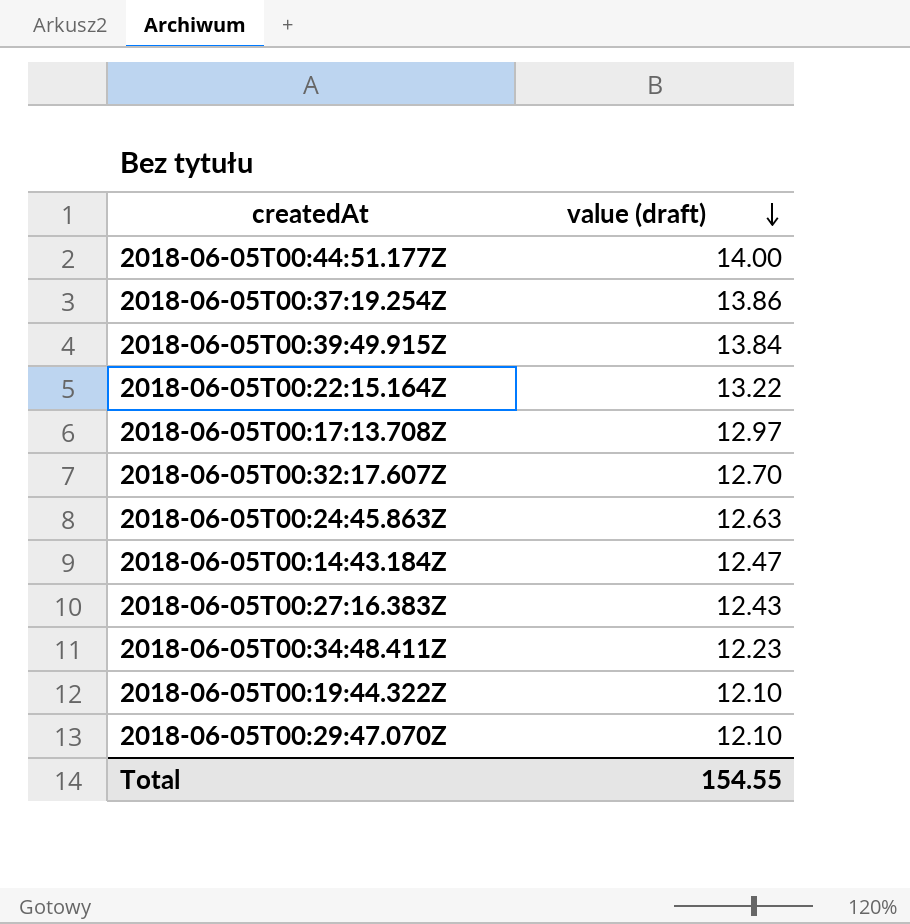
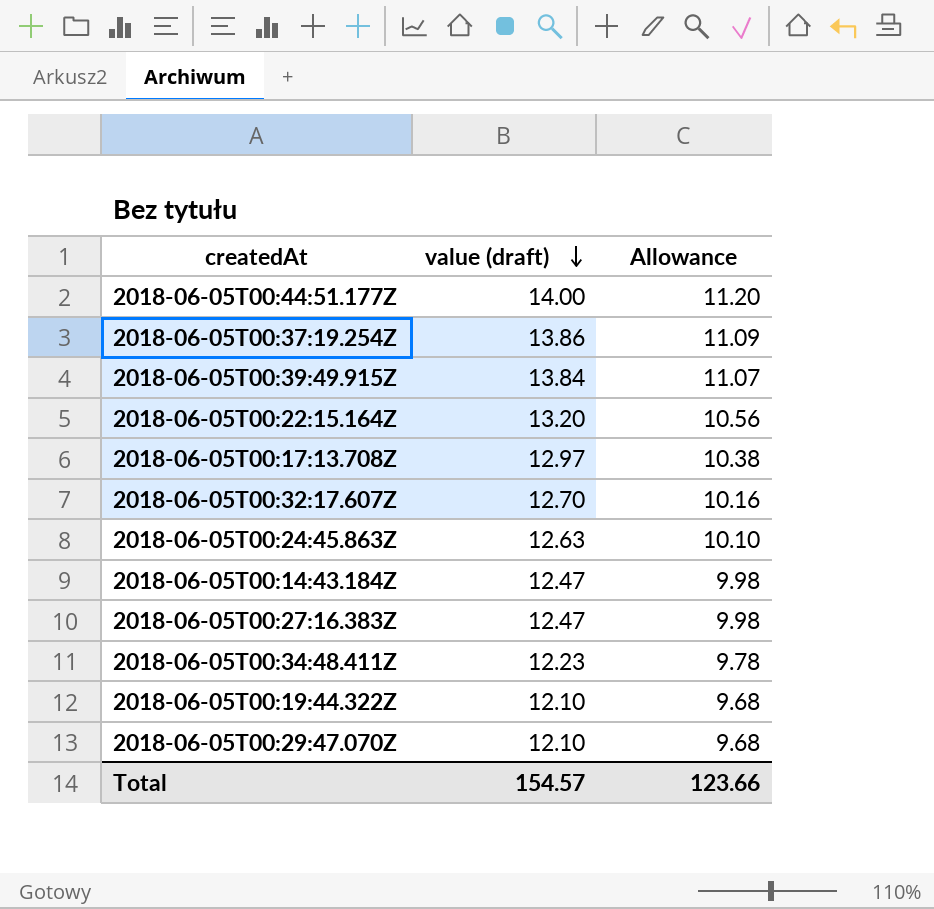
column Allowance | formula: none -> [value (draft)] * 0.8
2018-06-05T00:22:15.164Z | value (draft): 13.22 -> 13.20
2018-06-05T00:27:16.383Z | value (draft): 12.43 -> 12.47
Total | value (draft): 154.55 -> 154.57

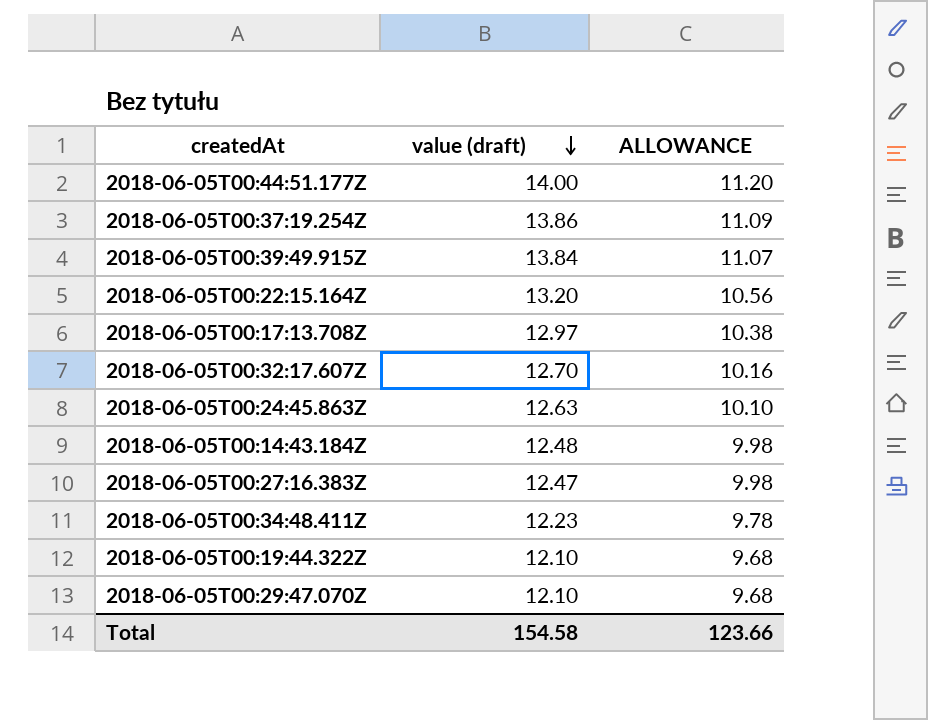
column name: Allowance -> ALLOWANCE
2018-06-05T00:14:43.184Z | value (draft): 12.47 -> 12.48
Total | value (draft): 154.57 -> 154.58

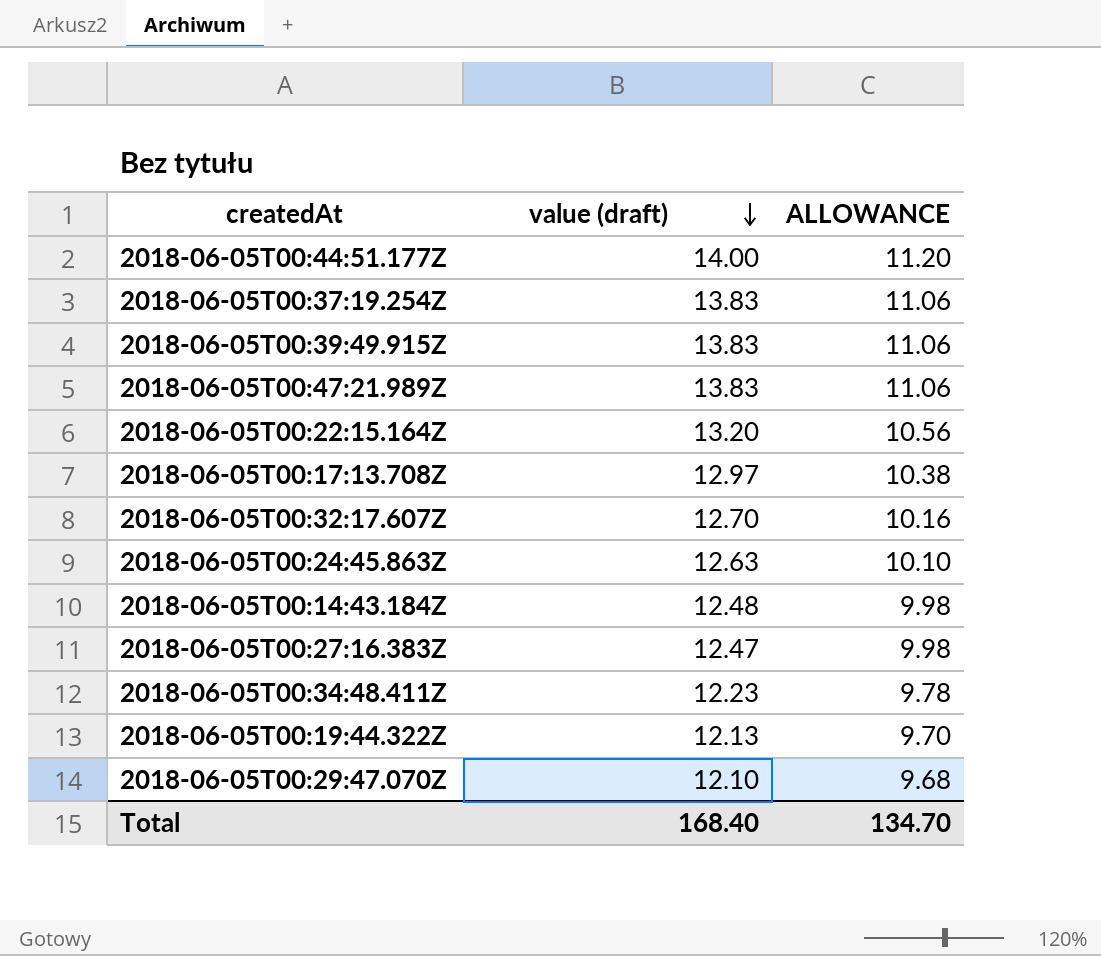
2018-06-05T00:37:19.254Z | value (draft): 13.86 -> 13.83
2018-06-05T00:37:19.254Z | ALLOWANCE: 11.09 -> 11.06
2018-06-05T00:39:49.915Z | value (draft): 13.84 -> 13.83
2018-06-05T00:39:49.915Z | ALLOWANCE: 11.07 -> 11.06
row 2018-06-05T00:47:21.989Z: none -> 13.83 | 11.06
2018-06-05T00:19:44.322Z | value (draft): 12.10 -> 12.13
2018-06-05T00:19:44.322Z | ALLOWANCE: 9.68 -> 9.70
Total | value (draft): 154.58 -> 168.40
Total | ALLOWANCE: 123.66 -> 134.70

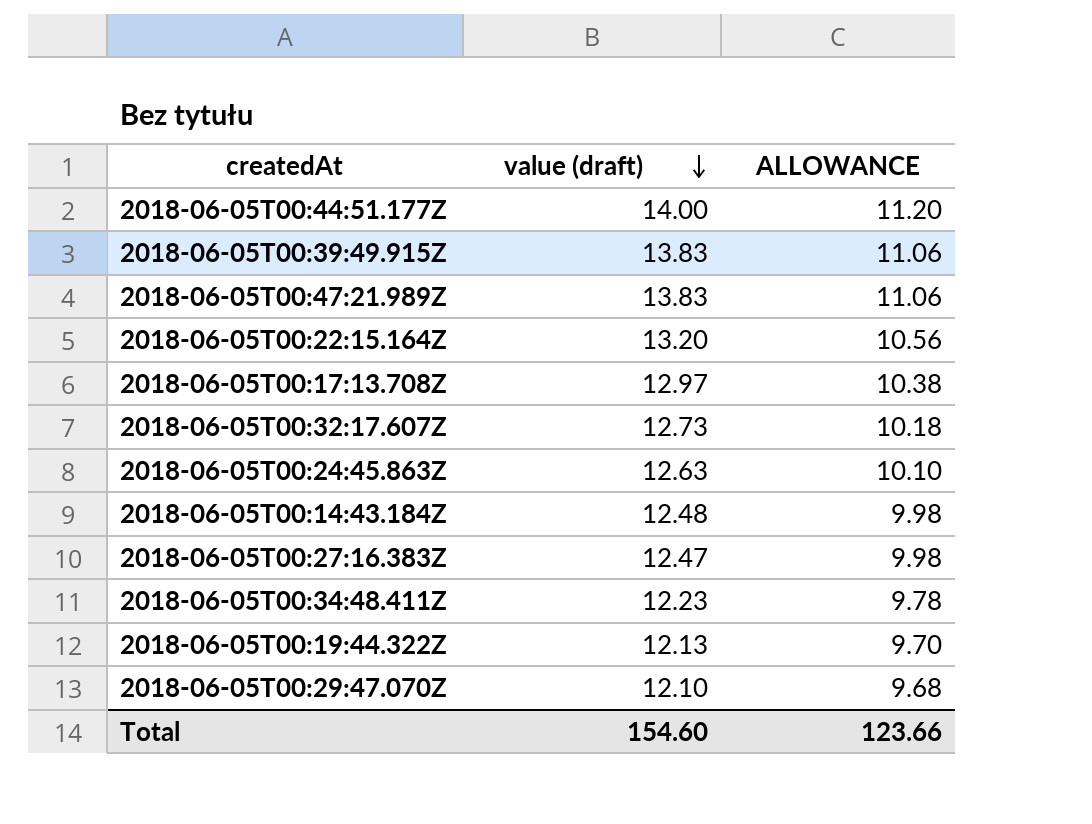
row 2018-06-05T00:37:19.254Z: 13.83 | 11.06 -> none
2018-06-05T00:32:17.607Z | value (draft): 12.70 -> 12.73
2018-06-05T00:32:17.607Z | ALLOWANCE: 10.16 -> 10.18
Total | value (draft): 168.40 -> 154.60
Total | ALLOWANCE: 134.70 -> 123.66

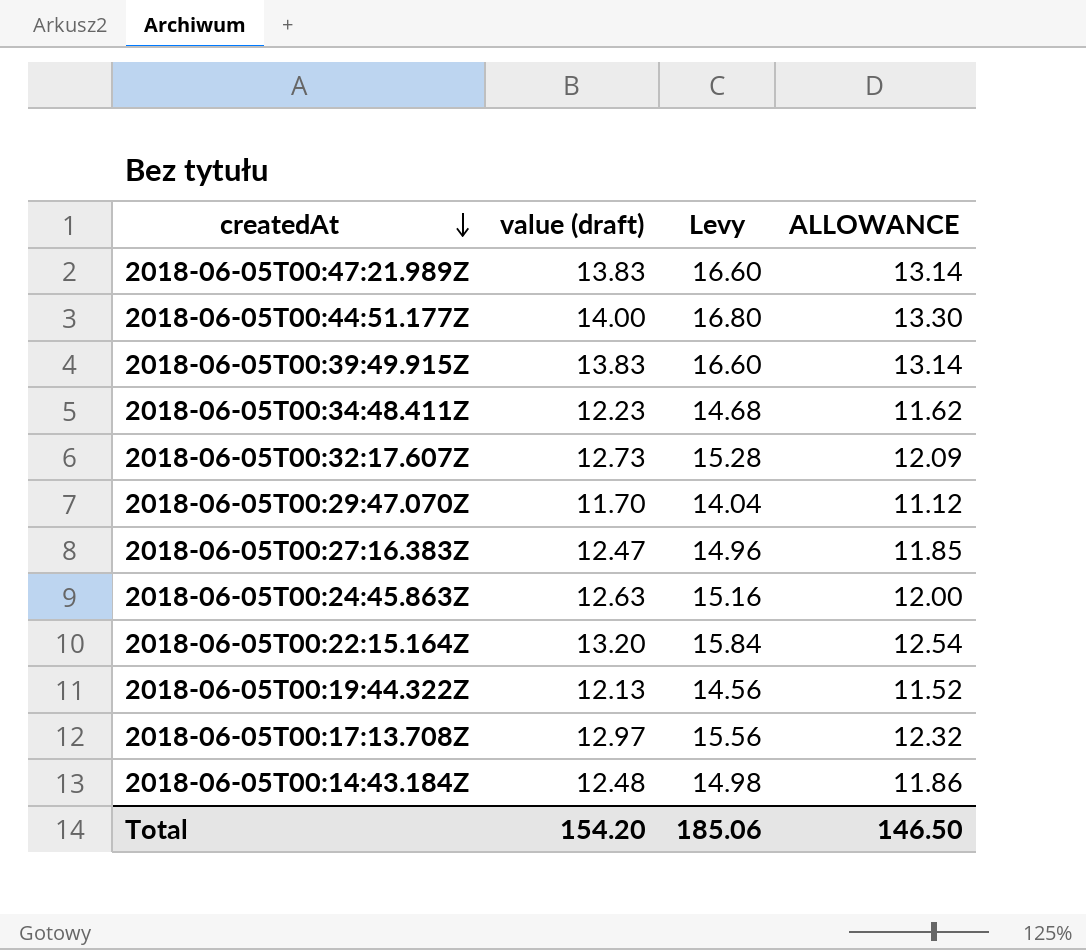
row order: value (draft) descending -> createdAt descending
column Levy | formula: none -> [value (draft)] * 1.2
column ALLOWANCE | formula: [value (draft)] * 0.8 -> [value (draft)] * 0.95
2018-06-05T00:29:47.070Z | value (draft): 12.10 -> 11.70
Total | value (draft): 154.60 -> 154.20
Total | ALLOWANCE: 123.66 -> 146.50

